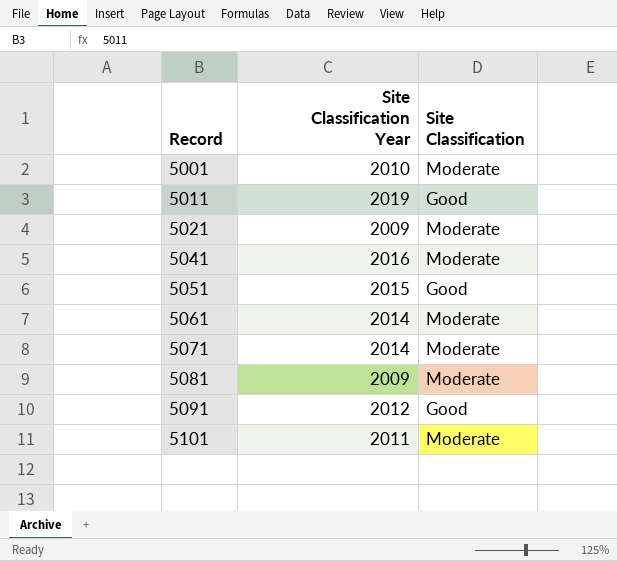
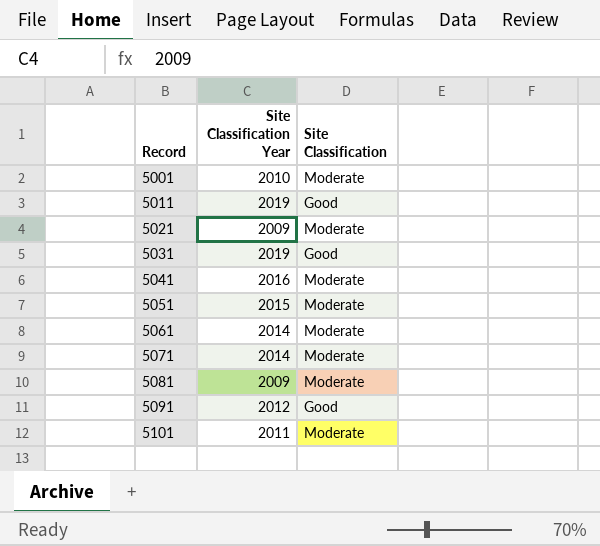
row 5031: none -> 2019 | Good
5051 | Site Classification: Good -> Moderate

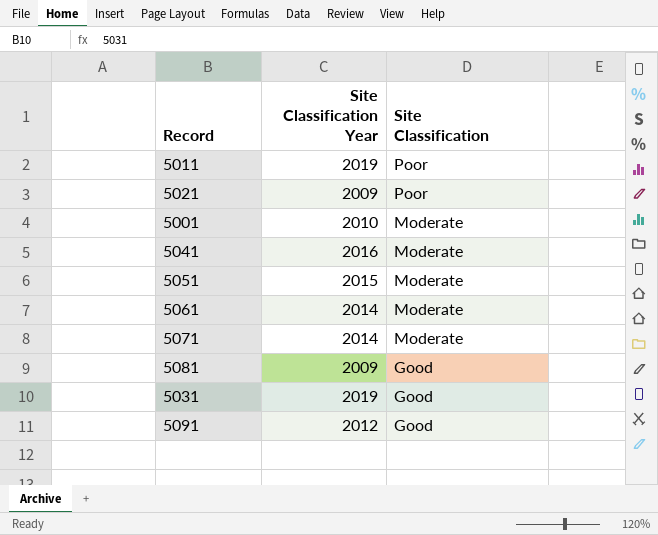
row order: Record ascending -> Site Classification descending
row 5101: 2011 | Moderate -> none
5011 | Site Classification: Good -> Poor
5021 | Site Classification: Moderate -> Poor
5081 | Site Classification: Moderate -> Good

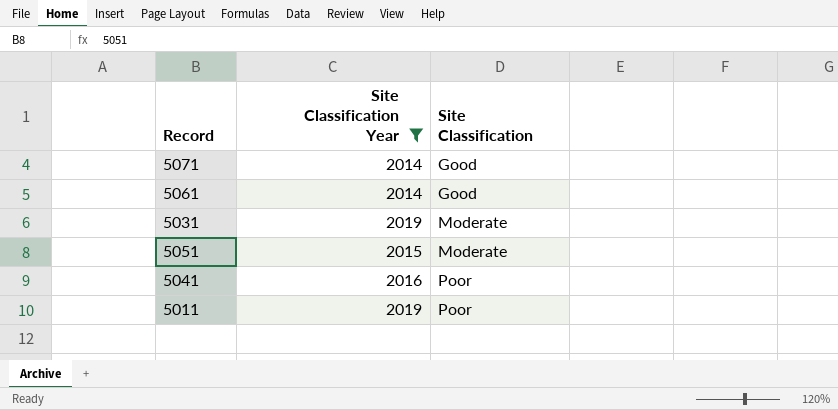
filter: none -> Site Classification Year >= 2014
row order: Site Classification descending -> Site Classification ascending
5071 | Site Classification: Moderate -> Good
5061 | Site Classification: Moderate -> Good
5031 | Site Classification: Good -> Moderate
5041 | Site Classification: Moderate -> Poor

